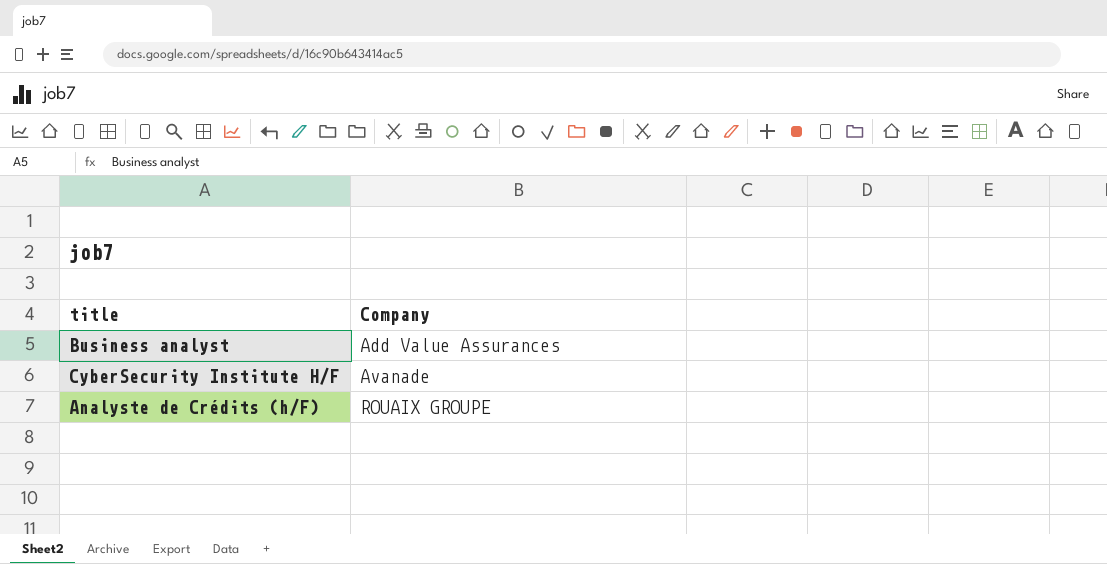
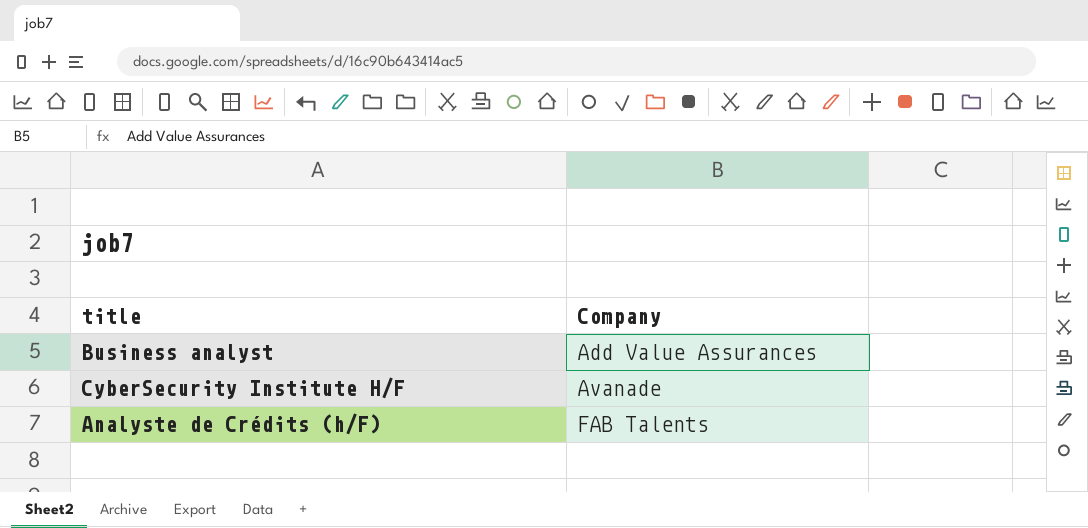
Analyste de Crédits (h/F) | Company: ROUAIX GROUPE -> FAB Talents

